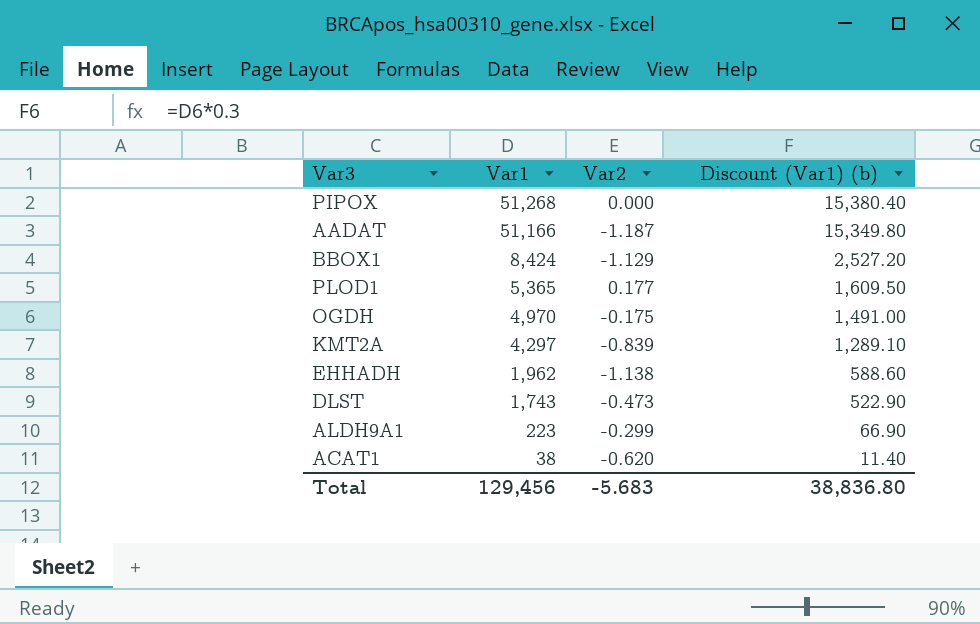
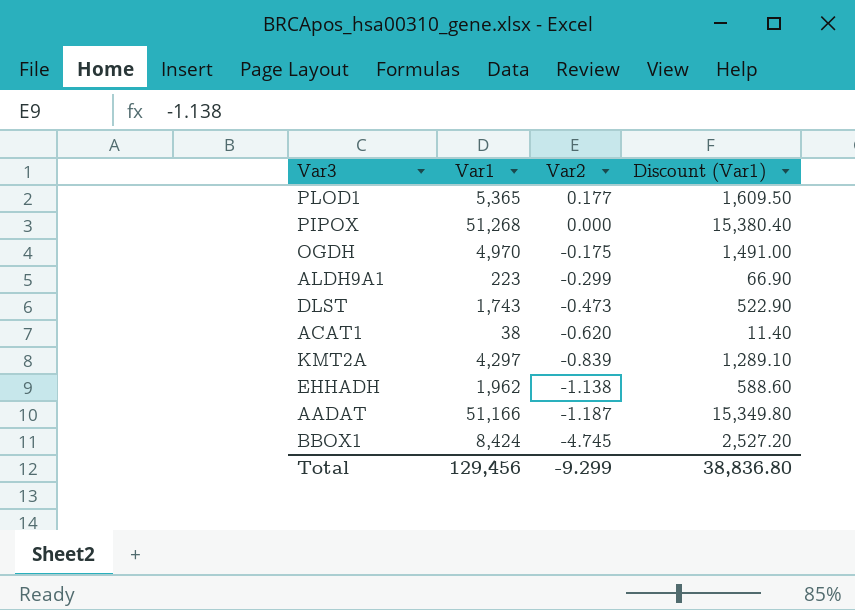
row order: Var1 descending -> Var2 descending
column name: Discount (Var1) (b) -> Discount (Var1)
BBOX1 | Var2: -1.129 -> -4.745
Total | Var2: -5.683 -> -9.299

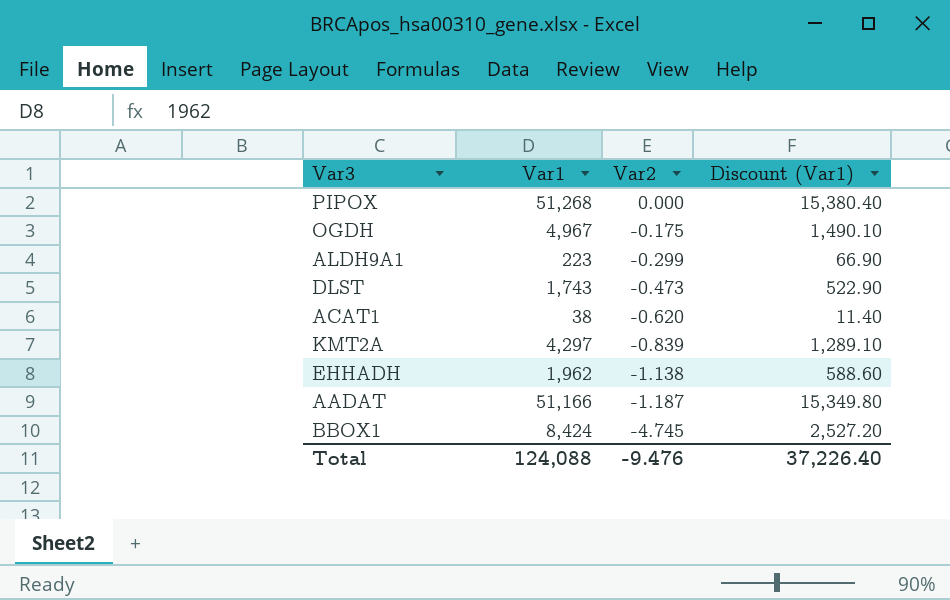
row PLOD1: 5,365 | 0.177 | 1,609.50 -> none
OGDH | Var1: 4,970 -> 4,967
OGDH | Discount (Var1): 1,491.00 -> 1,490.10
Total | Var1: 129,456 -> 124,088
Total | Var2: -9.299 -> -9.476
Total | Discount (Var1): 38,836.80 -> 37,226.40

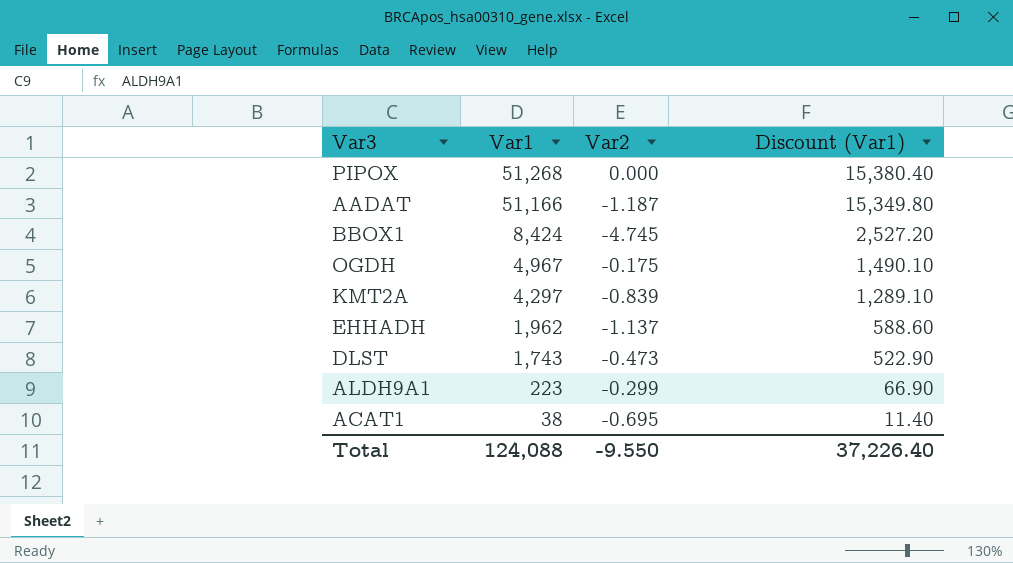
row order: Var2 descending -> Var1 descending
EHHADH | Var2: -1.138 -> -1.137
ACAT1 | Var2: -0.620 -> -0.695
Total | Var2: -9.476 -> -9.550

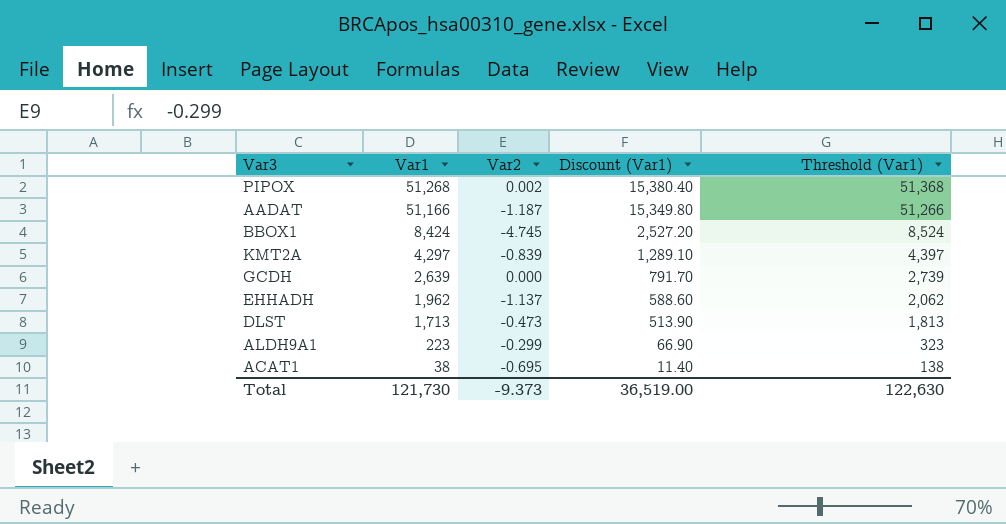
column Threshold (Var1) | formula: none -> [Var1] + 100
row OGDH: 4,967 | -0.175 | 1,490.10 -> none
PIPOX | Var2: 0.000 -> 0.002
row GCDH: none -> 2,639 | 0.000 | 791.70 | 2,739
DLST | Var1: 1,743 -> 1,713
DLST | Discount (Var1): 522.90 -> 513.90
Total | Var1: 124,088 -> 121,730
Total | Var2: -9.550 -> -9.373
Total | Discount (Var1): 37,226.40 -> 36,519.00

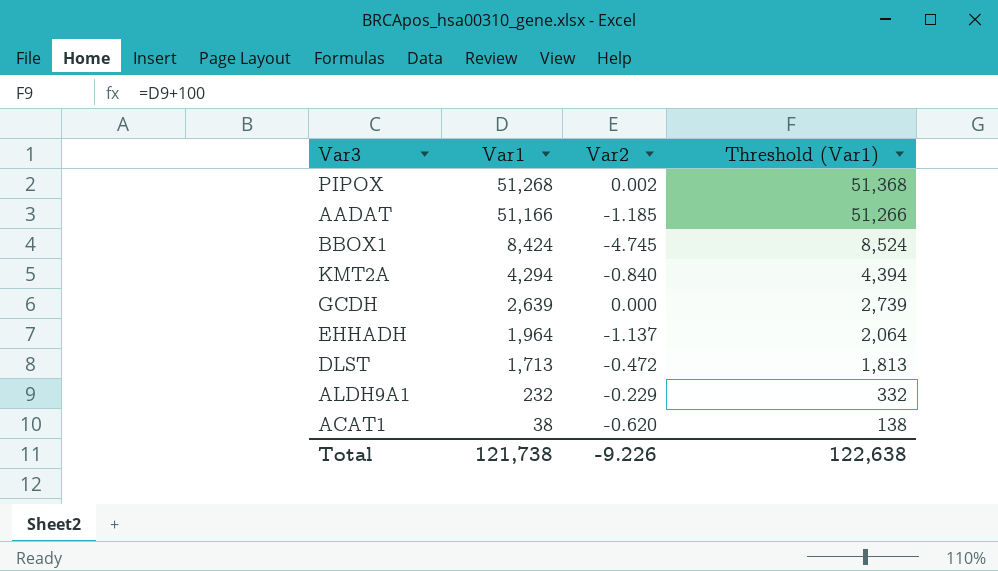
column Discount (Var1) | formula: [Var1] * 0.3 -> none
AADAT | Var2: -1.187 -> -1.185
KMT2A | Var1: 4,297 -> 4,294
KMT2A | Var2: -0.839 -> -0.840
KMT2A | Threshold (Var1): 4,397 -> 4,394
EHHADH | Var1: 1,962 -> 1,964
EHHADH | Threshold (Var1): 2,062 -> 2,064
DLST | Var2: -0.473 -> -0.472
ALDH9A1 | Var1: 223 -> 232
ALDH9A1 | Var2: -0.299 -> -0.229
ALDH9A1 | Threshold (Var1): 323 -> 332
ACAT1 | Var2: -0.695 -> -0.620
Total | Var1: 121,730 -> 121,738
Total | Var2: -9.373 -> -9.226
Total | Threshold (Var1): 122,630 -> 122,638

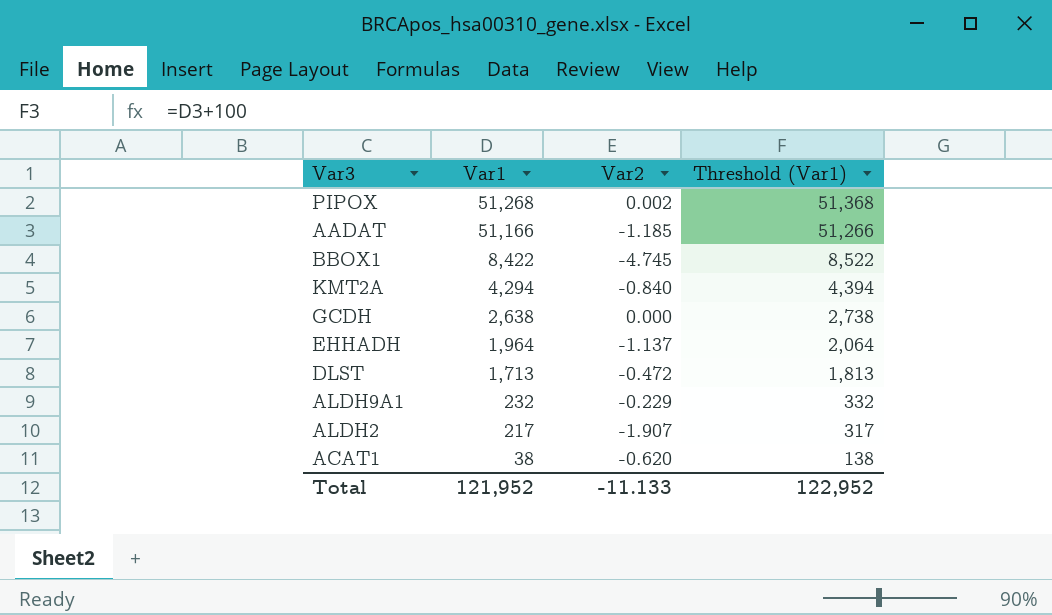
BBOX1 | Var1: 8,424 -> 8,422
BBOX1 | Threshold (Var1): 8,524 -> 8,522
GCDH | Var1: 2,639 -> 2,638
GCDH | Threshold (Var1): 2,739 -> 2,738
row ALDH2: none -> 217 | -1.907 | 317
Total | Var1: 121,738 -> 121,952
Total | Var2: -9.226 -> -11.133
Total | Threshold (Var1): 122,638 -> 122,952

